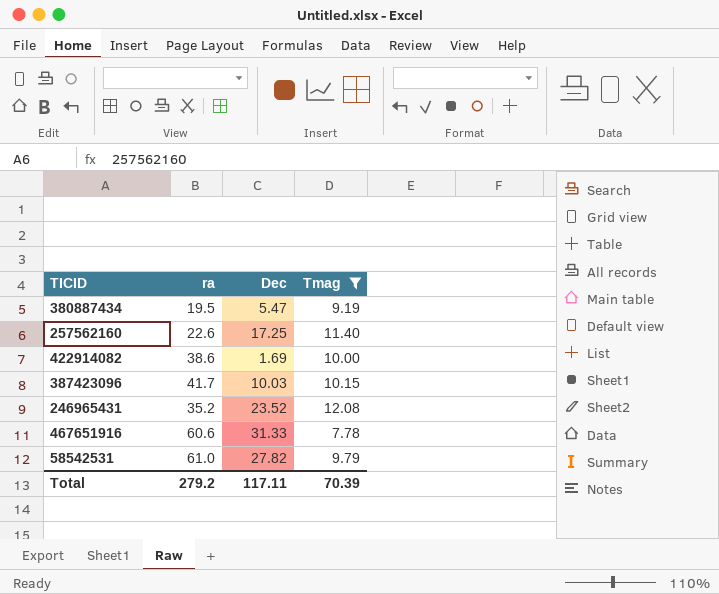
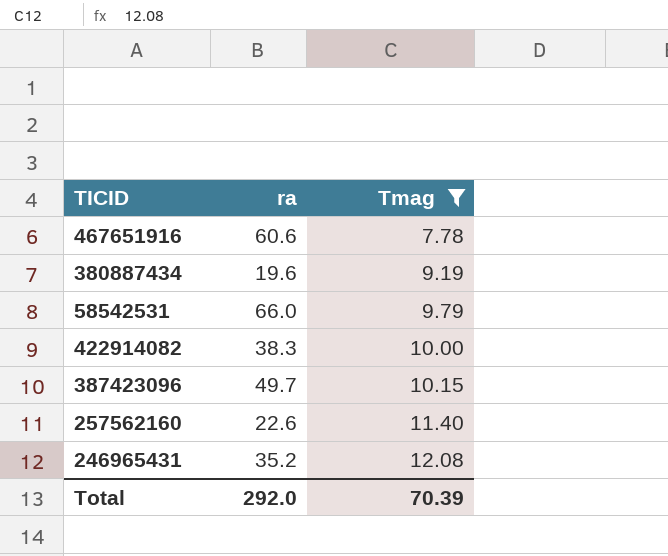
row order: none -> Tmag ascending
column Dec | position: 3 -> none
380887434 | ra: 19.5 -> 19.6
58542531 | ra: 61.0 -> 66.0
422914082 | ra: 38.6 -> 38.3
387423096 | ra: 41.7 -> 49.7
Total | ra: 279.2 -> 292.0

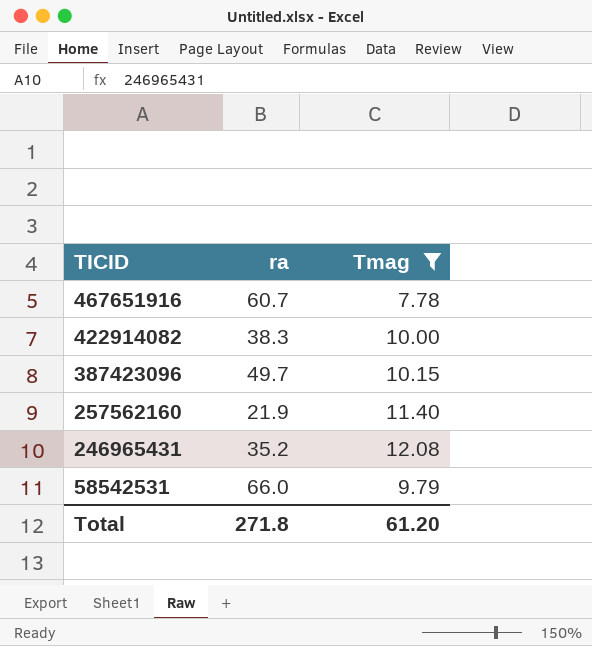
row order: Tmag ascending -> TICID descending
row 380887434: 19.6 | 9.19 -> none
467651916 | ra: 60.6 -> 60.7
257562160 | ra: 22.6 -> 21.9
Total | ra: 292.0 -> 271.8
Total | Tmag: 70.39 -> 61.20

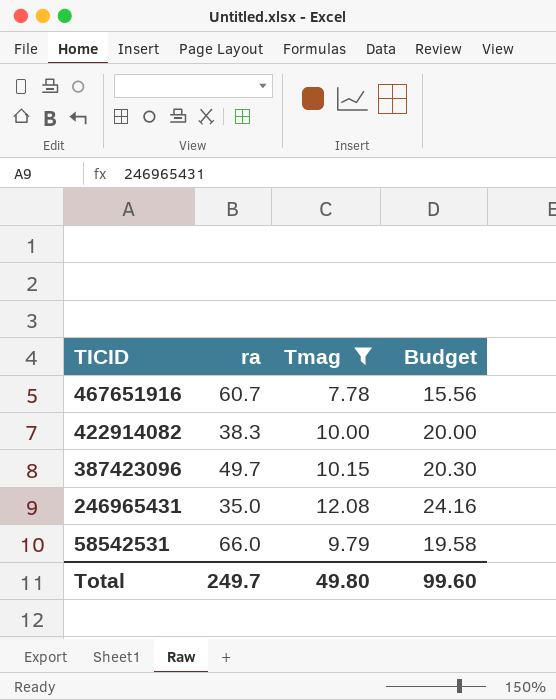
column Budget | formula: none -> [Tmag] * 2
row 257562160: 21.9 | 11.40 -> none
246965431 | ra: 35.2 -> 35.0
Total | ra: 271.8 -> 249.7
Total | Tmag: 61.20 -> 49.80

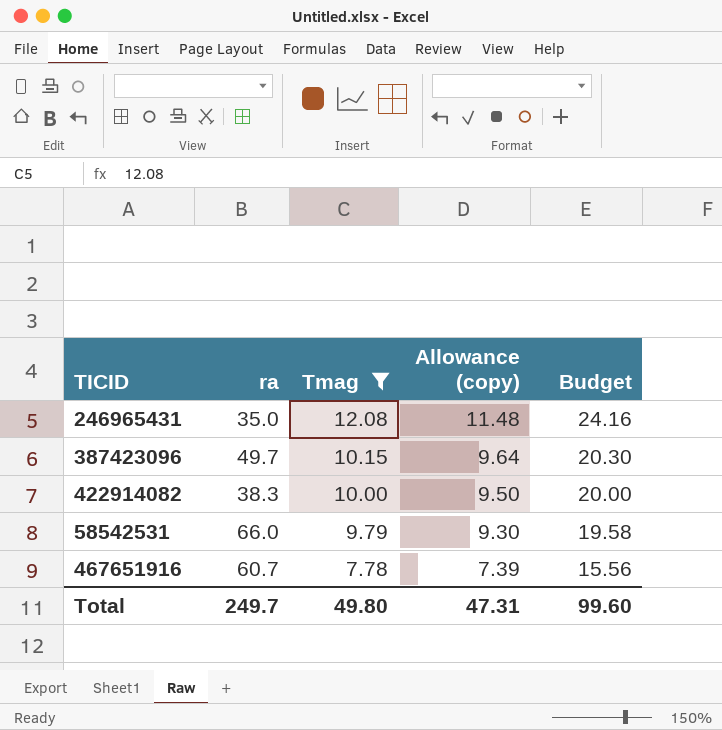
row order: TICID descending -> Tmag descending
column Allowance (copy) | formula: none -> [Tmag] * 0.95

